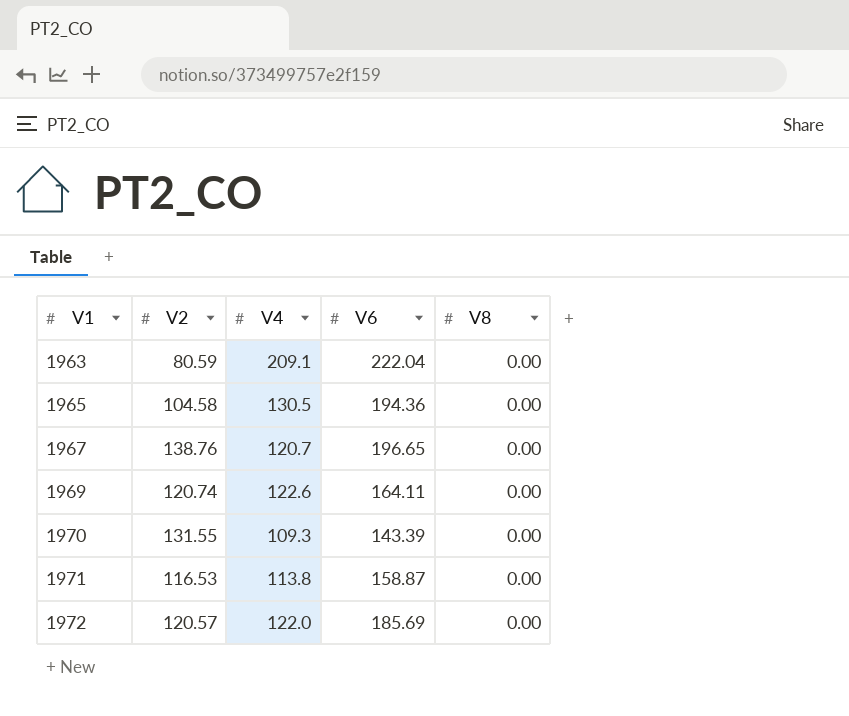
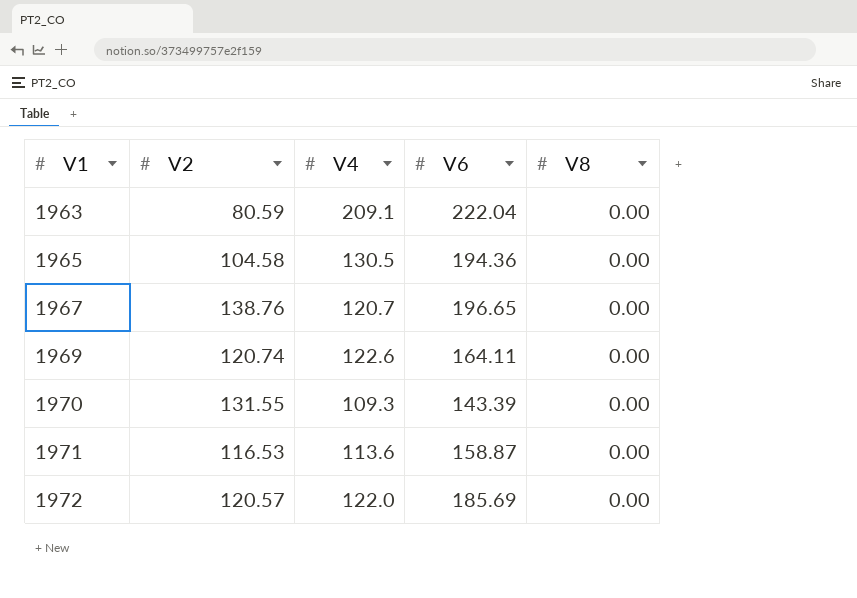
1971 | V4: 113.8 -> 113.6

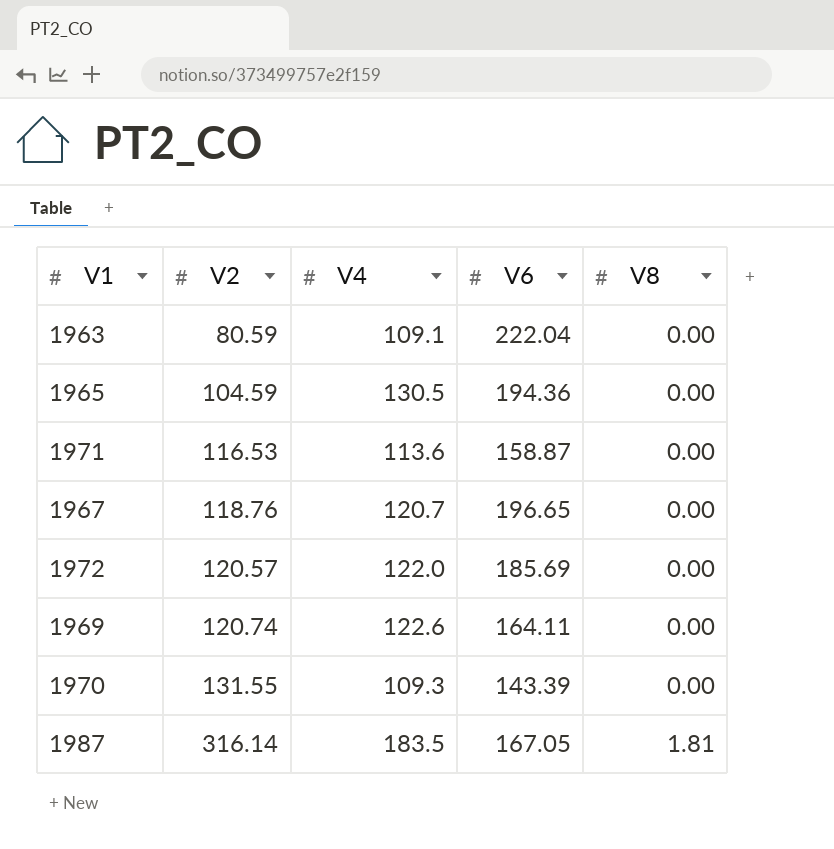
row order: V1 ascending -> V2 ascending
1963 | V4: 209.1 -> 109.1
1965 | V2: 104.58 -> 104.59
1967 | V2: 138.76 -> 118.76
row 1987: none -> 316.14 | 183.5 | 167.05 | 1.81

